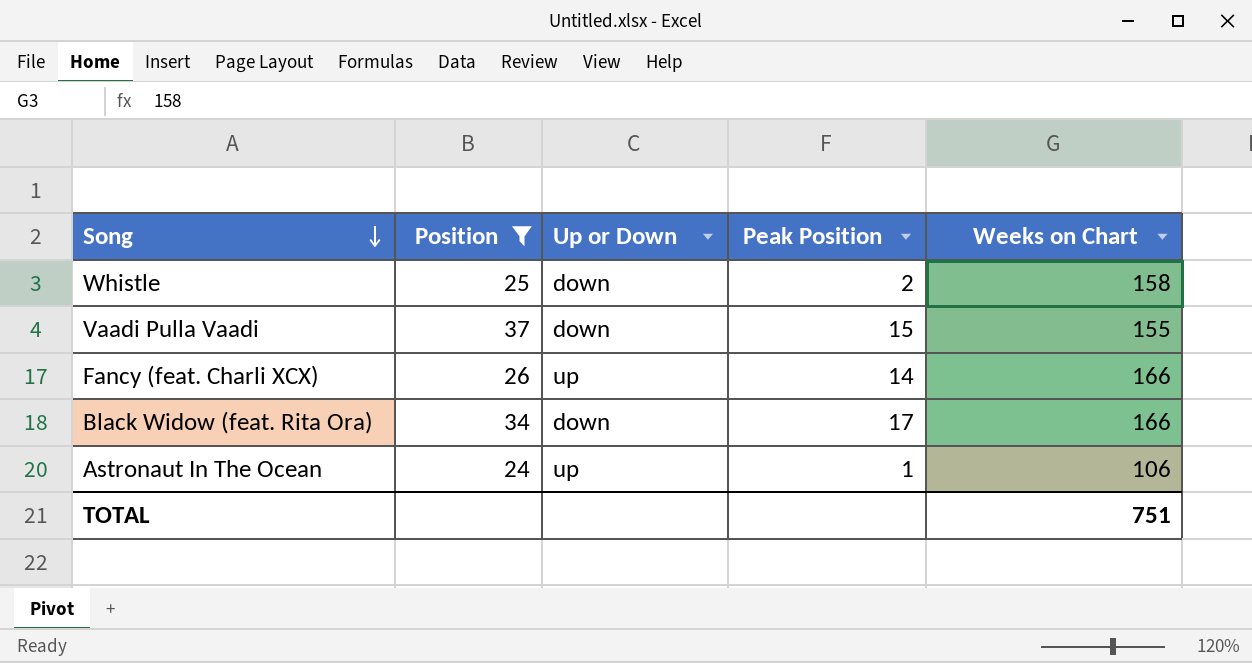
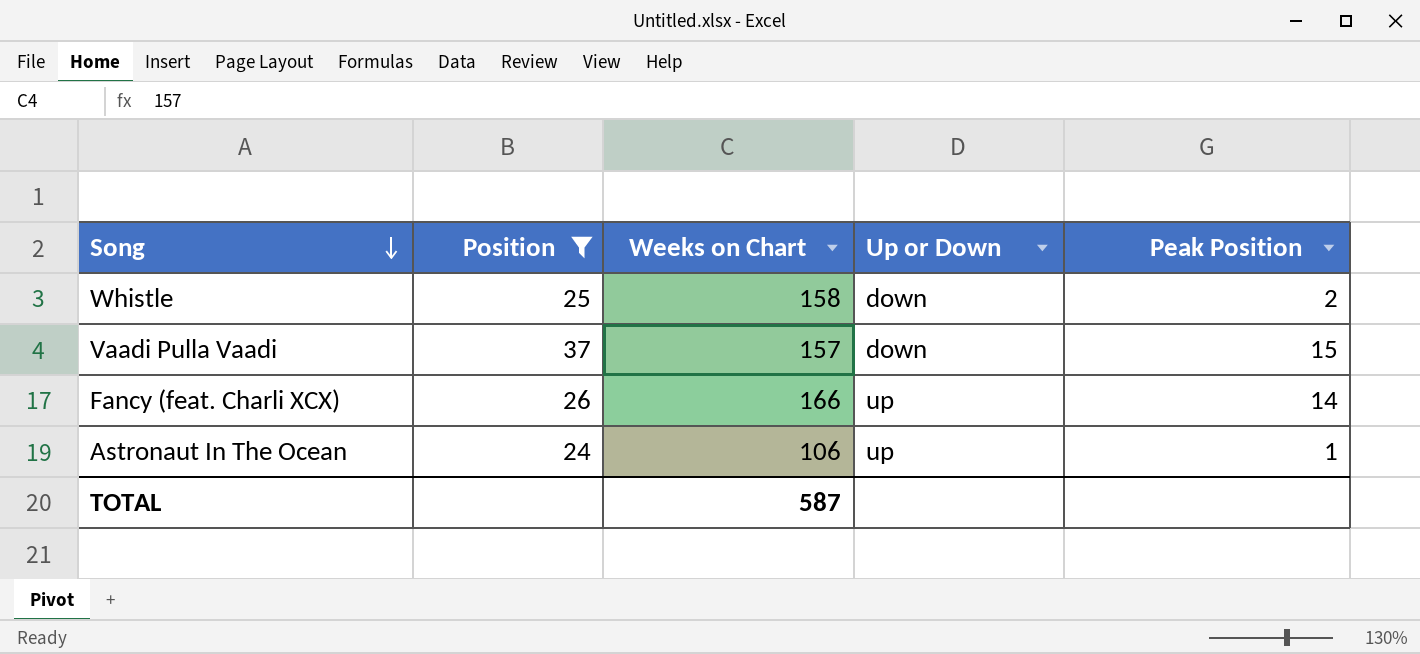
column Weeks on Chart | position: 5 -> 3
row Black Widow (feat. Rita Ora): 34 | down | 17 | 166 -> none
Vaadi Pulla Vaadi | Weeks on Chart: 155 -> 157
TOTAL | Weeks on Chart: 751 -> 587

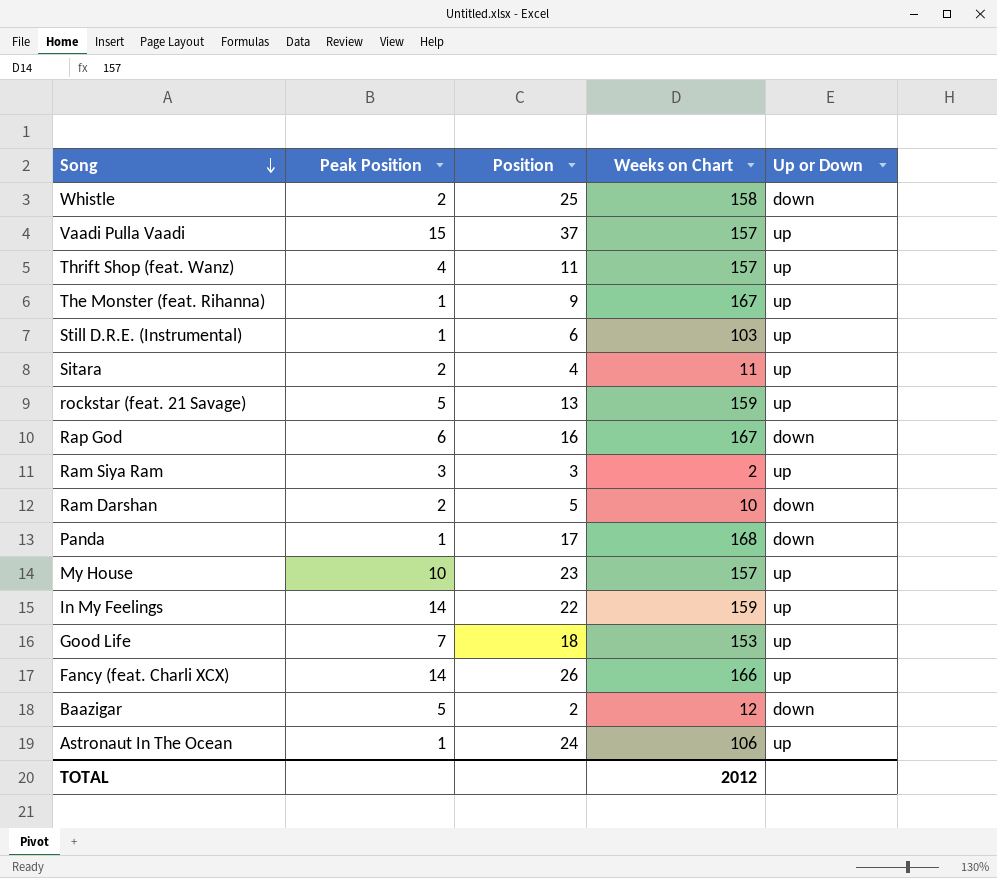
filter: Position >= 24 -> none
column Peak Position | position: 5 -> 2
Vaadi Pulla Vaadi | Up or Down: down -> up
TOTAL | Weeks on Chart: 587 -> 2012

